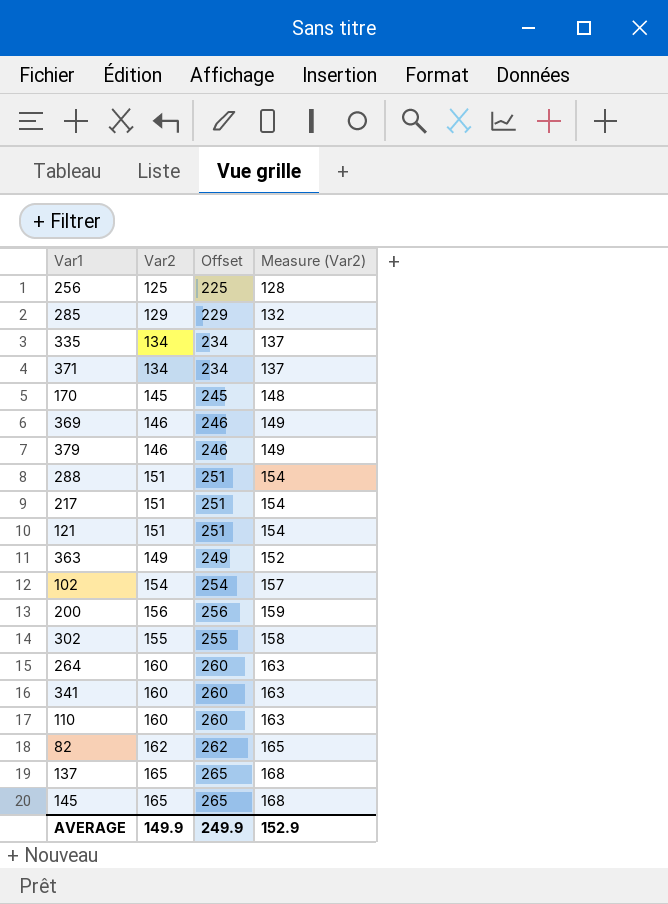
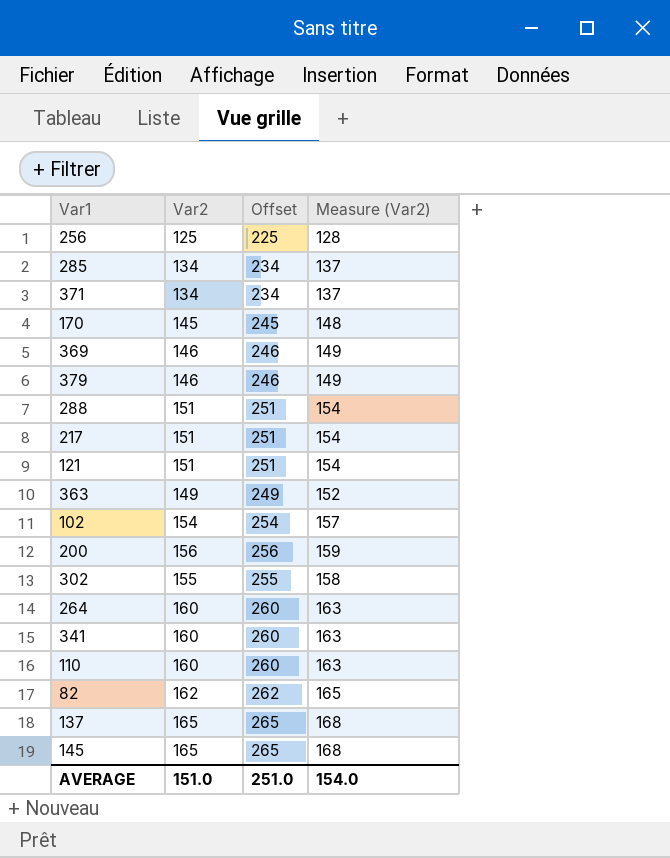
row 335: 134 | 234 | 137 -> none
285 | Var2: 129 -> 134
285 | Offset: 229 -> 234
285 | Measure (Var2): 132 -> 137
AVERAGE | Var2: 149.9 -> 151.0
AVERAGE | Offset: 249.9 -> 251.0
AVERAGE | Measure (Var2): 152.9 -> 154.0

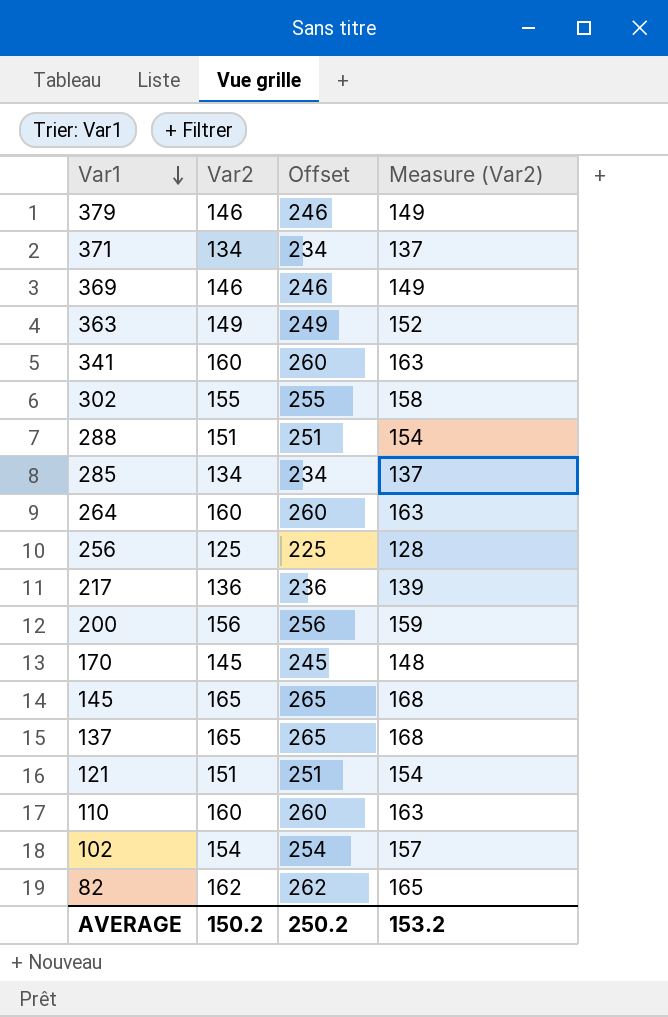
row order: none -> Var1 descending
217 | Var2: 151 -> 136
217 | Offset: 251 -> 236
217 | Measure (Var2): 154 -> 139
AVERAGE | Var2: 151.0 -> 150.2
AVERAGE | Offset: 251.0 -> 250.2
AVERAGE | Measure (Var2): 154.0 -> 153.2

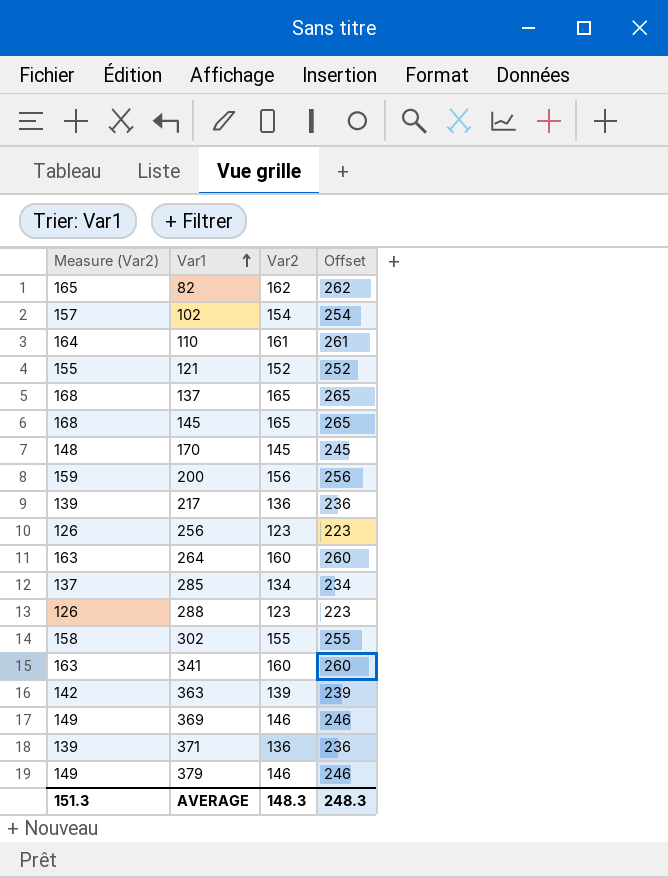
row order: Var1 descending -> Var1 ascending
column Measure (Var2) | position: 4 -> 1
110 | Measure (Var2): 163 -> 164
110 | Var2: 160 -> 161
110 | Offset: 260 -> 261
121 | Measure (Var2): 154 -> 155
121 | Var2: 151 -> 152
121 | Offset: 251 -> 252
256 | Measure (Var2): 128 -> 126
256 | Var2: 125 -> 123
256 | Offset: 225 -> 223
288 | Measure (Var2): 154 -> 126
288 | Var2: 151 -> 123
288 | Offset: 251 -> 223
363 | Measure (Var2): 152 -> 142
363 | Var2: 149 -> 139
363 | Offset: 249 -> 239
371 | Measure (Var2): 137 -> 139
371 | Var2: 134 -> 136
371 | Offset: 234 -> 236
AVERAGE | Measure (Var2): 153.2 -> 151.3
AVERAGE | Var2: 150.2 -> 148.3
AVERAGE | Offset: 250.2 -> 248.3

